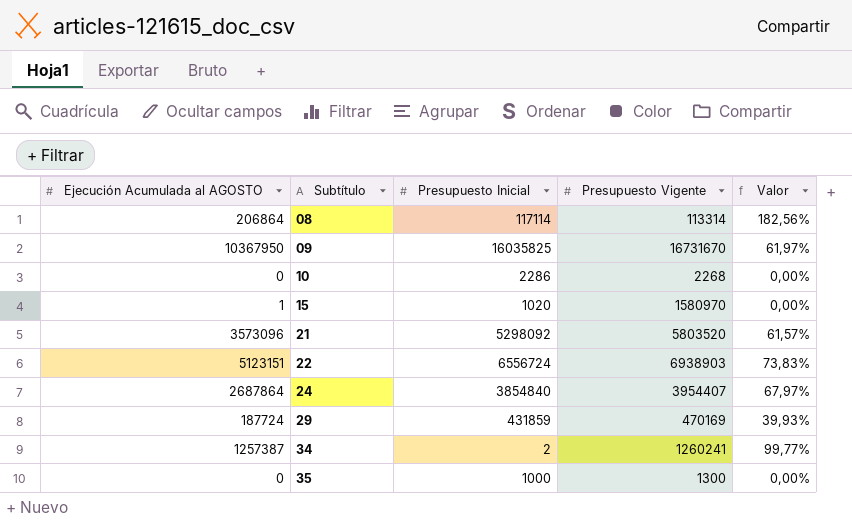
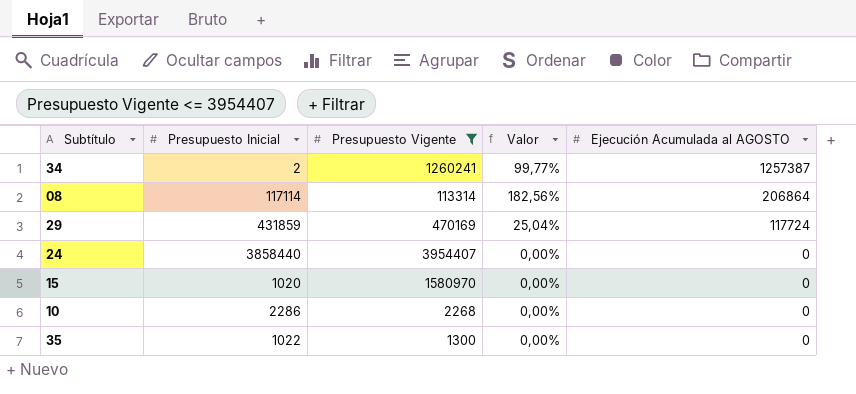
filter: none -> Presupuesto Vigente <= 3954407
row order: Subtítulo ascending -> Ejecución Acumulada al AGOSTO descending
column Ejecución Acumulada al AGOSTO | position: 1 -> 5
29 | Valor: 39,93% -> 25,04%
29 | Ejecución Acumulada al AGOSTO: 187724 -> 117724
24 | Presupuesto Inicial: 3854840 -> 3858440
24 | Valor: 67,97% -> 0,00%
24 | Ejecución Acumulada al AGOSTO: 2687864 -> 0
15 | Ejecución Acumulada al AGOSTO: 1 -> 0
35 | Presupuesto Inicial: 1000 -> 1022

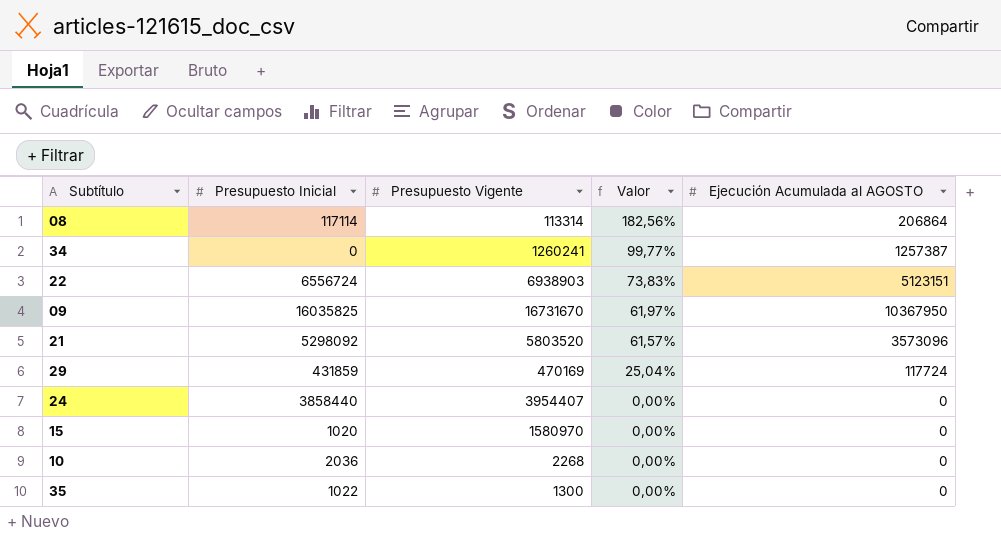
filter: Presupuesto Vigente <= 3954407 -> none
row order: Ejecución Acumulada al AGOSTO descending -> Valor descending
34 | Presupuesto Inicial: 2 -> 0
10 | Presupuesto Inicial: 2286 -> 2036

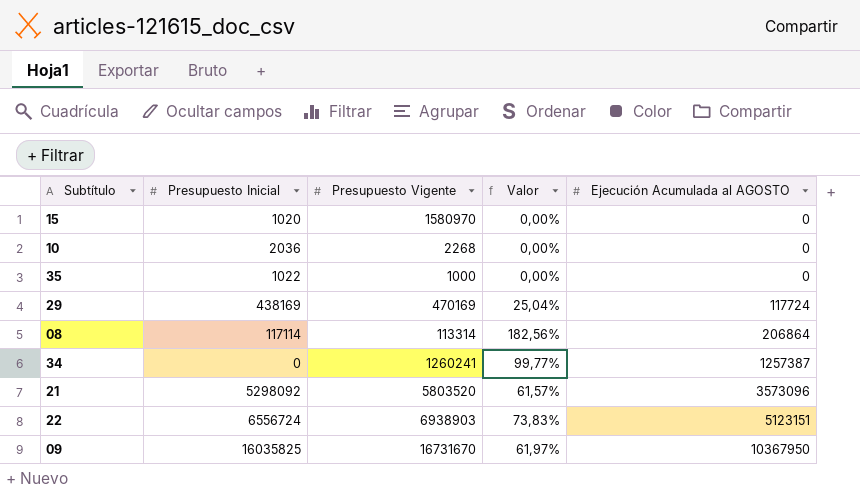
row order: Valor descending -> Ejecución Acumulada al AGOSTO ascending
row 24: 3858440 | 3954407 | 0,00% | 0 -> none
35 | Presupuesto Vigente: 1300 -> 1000
29 | Presupuesto Inicial: 431859 -> 438169

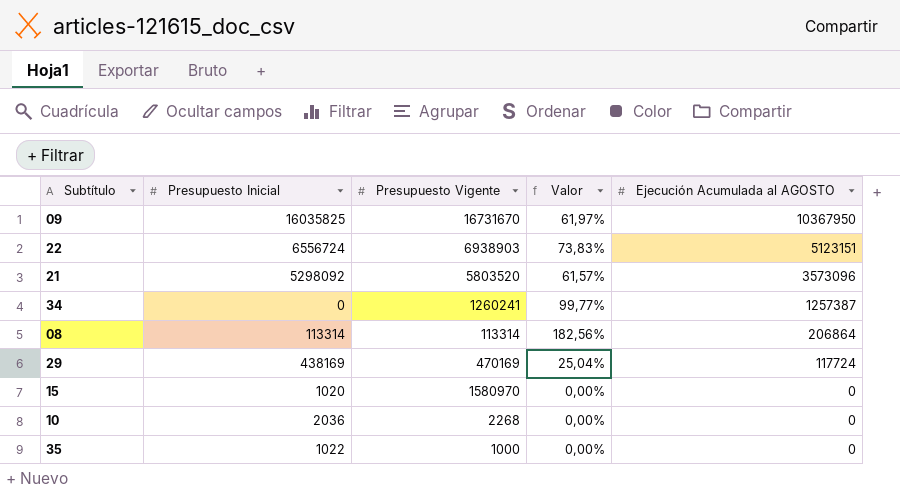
row order: Ejecución Acumulada al AGOSTO ascending -> Ejecución Acumulada al AGOSTO descending
08 | Presupuesto Inicial: 117114 -> 113314

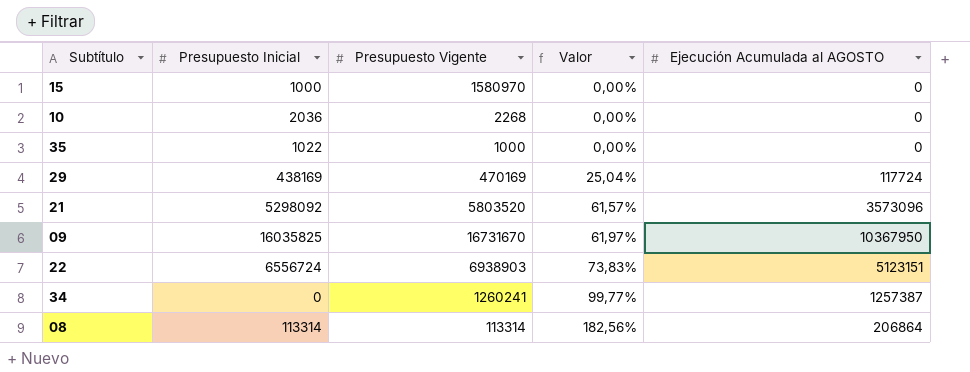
row order: Ejecución Acumulada al AGOSTO descending -> Valor ascending
15 | Presupuesto Inicial: 1020 -> 1000

